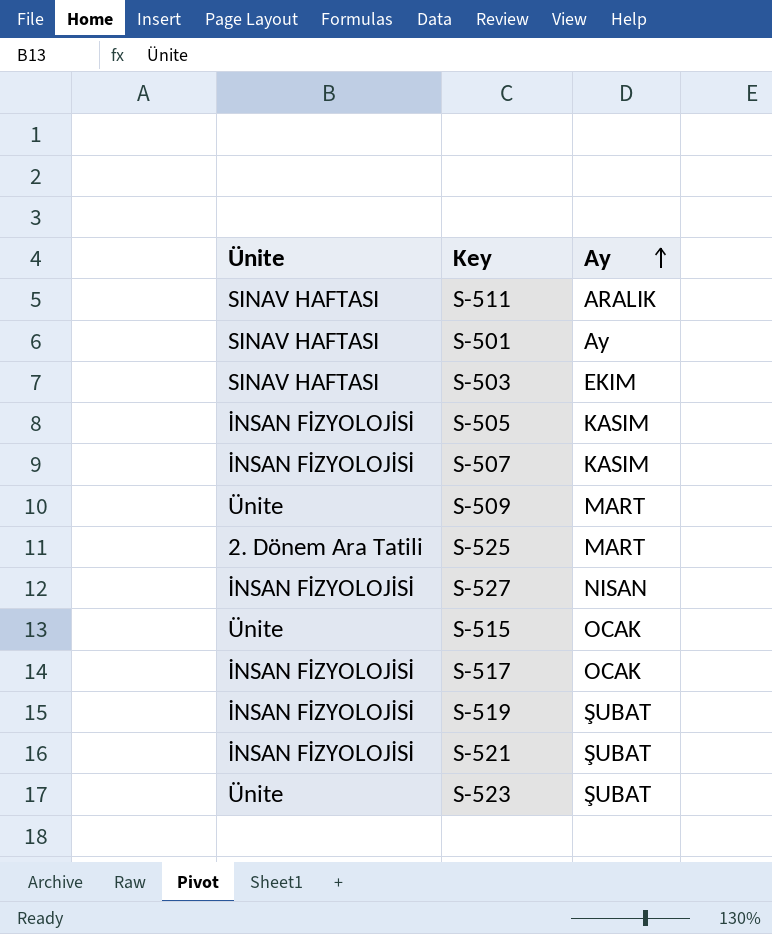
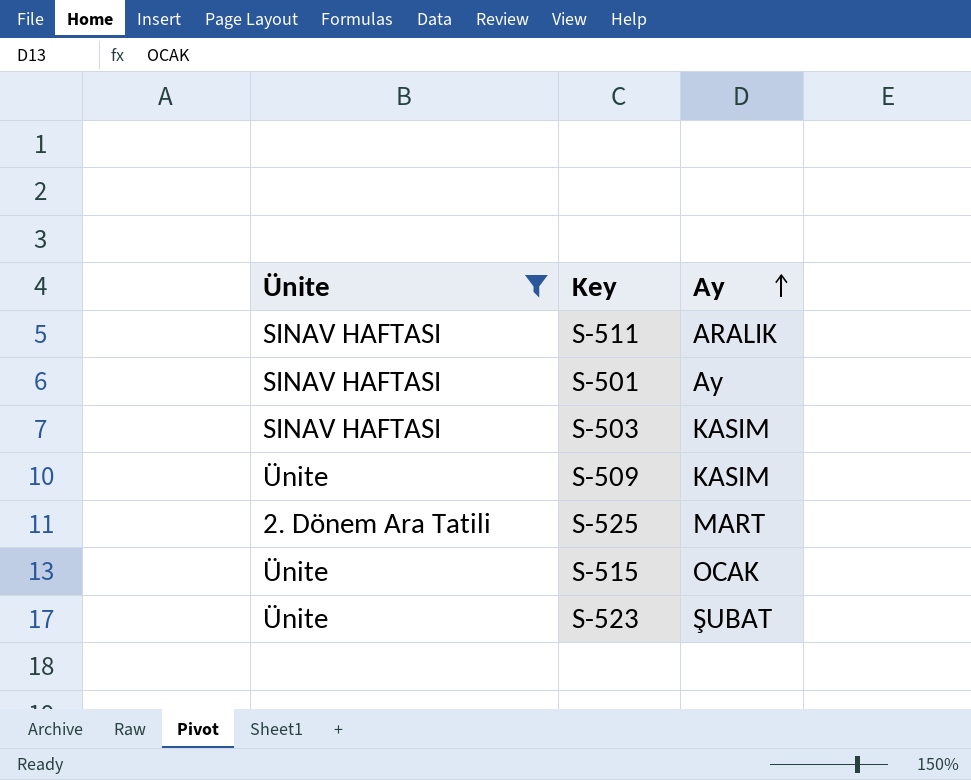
filter: none -> Ünite != İNSAN FİZYOLOJİSİ
S-503 | Ay: EKIM -> KASIM
S-509 | Ay: MART -> KASIM

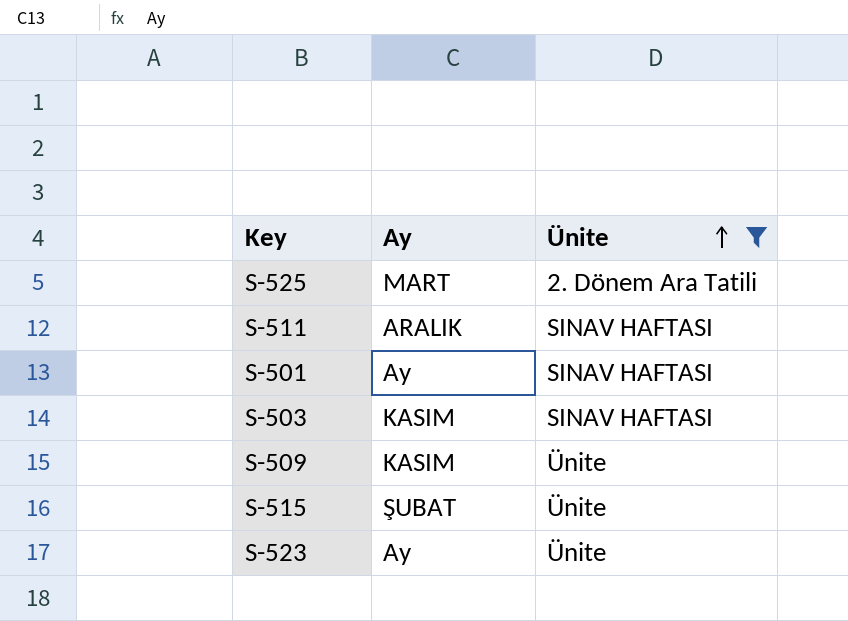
row order: Ay ascending -> Ünite ascending
column Ünite | position: 1 -> 3
S-515 | Ay: OCAK -> ŞUBAT
S-523 | Ay: ŞUBAT -> Ay

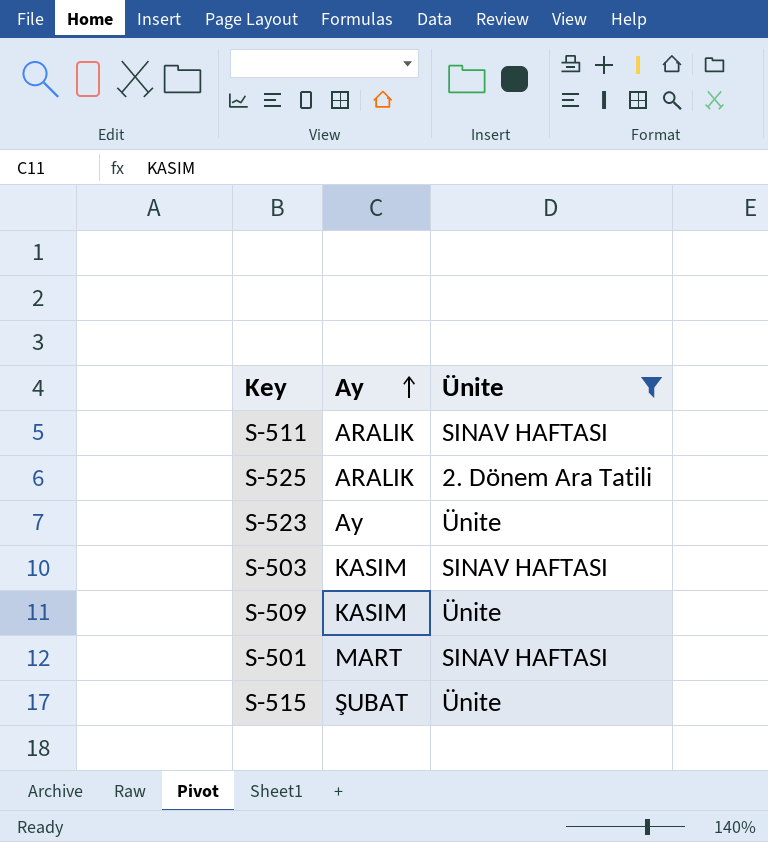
row order: Ünite ascending -> Ay ascending
S-525 | Ay: MART -> ARALIK
S-501 | Ay: Ay -> MART

